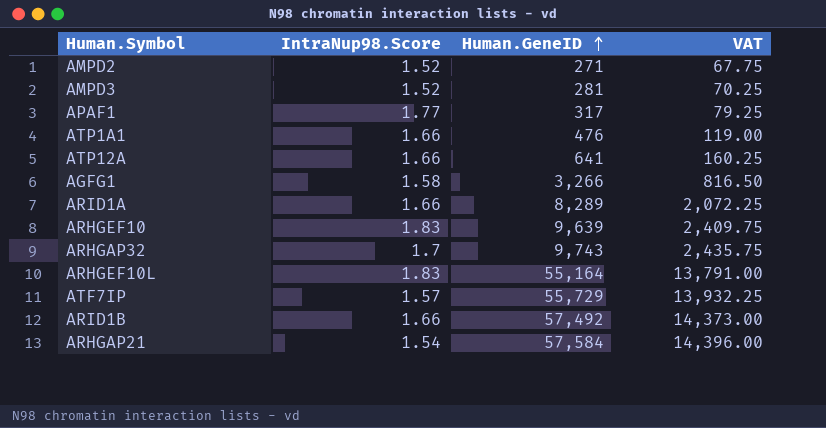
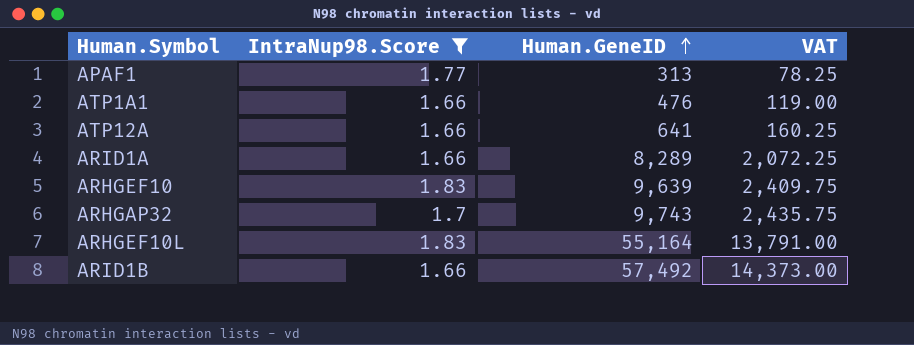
filter: none -> IntraNup98.Score >= 1.66
APAF1 | Human.GeneID: 317 -> 313
APAF1 | VAT: 79.25 -> 78.25

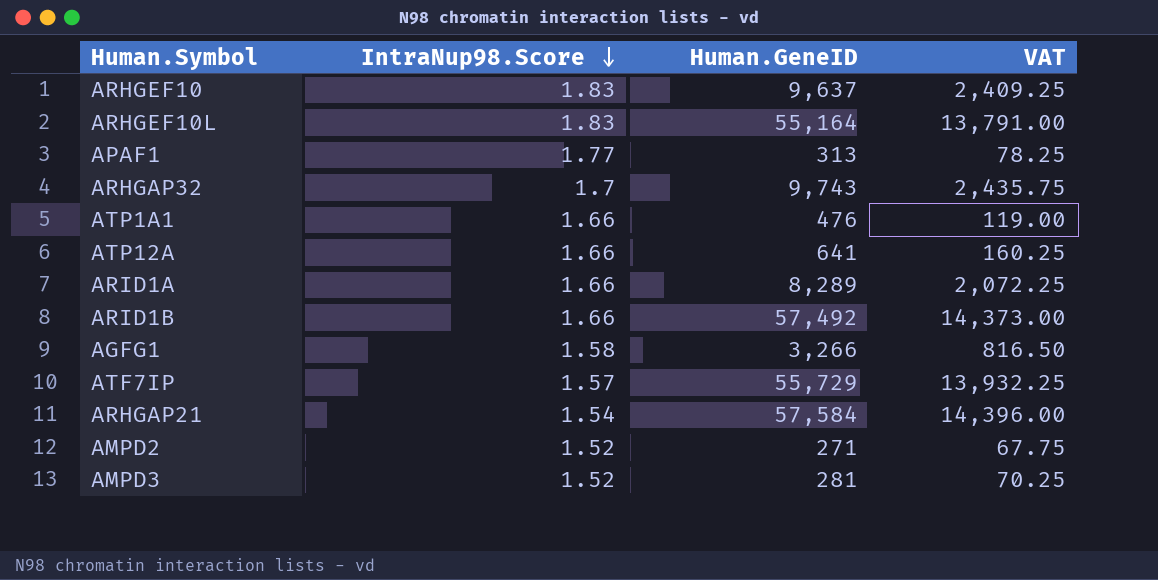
filter: IntraNup98.Score >= 1.66 -> none
row order: Human.GeneID ascending -> IntraNup98.Score descending
ARHGEF10 | Human.GeneID: 9,639 -> 9,637
ARHGEF10 | VAT: 2,409.75 -> 2,409.25

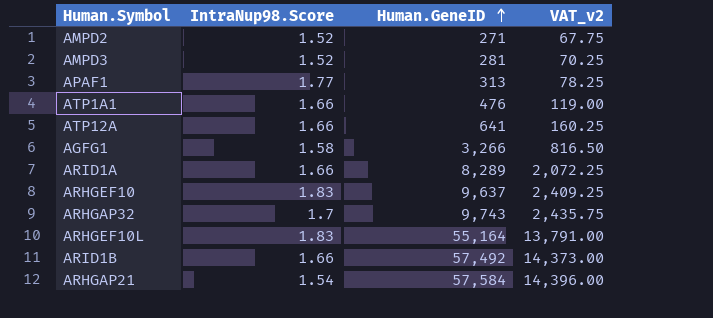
row order: IntraNup98.Score descending -> Human.GeneID ascending
column name: VAT -> VAT_v2
row ATF7IP: 1.57 | 55,729 | 13,932.25 -> none

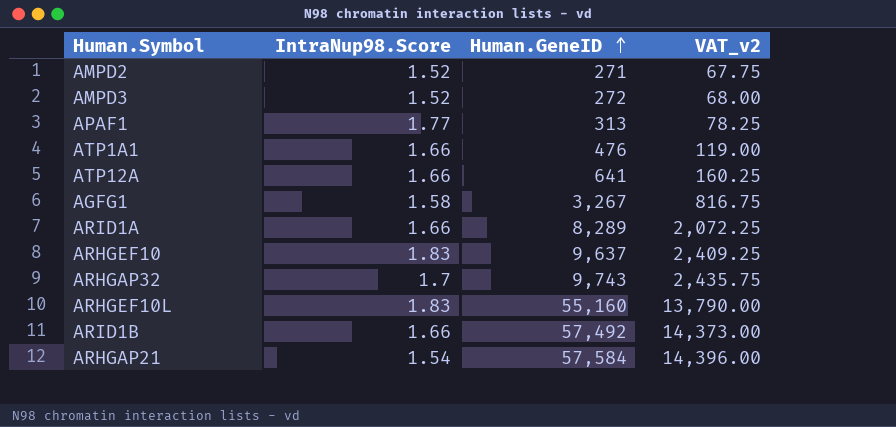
AMPD3 | Human.GeneID: 281 -> 272
AMPD3 | VAT_v2: 70.25 -> 68.00
AGFG1 | Human.GeneID: 3,266 -> 3,267
AGFG1 | VAT_v2: 816.50 -> 816.75
ARHGEF10L | Human.GeneID: 55,164 -> 55,160
ARHGEF10L | VAT_v2: 13,791.00 -> 13,790.00

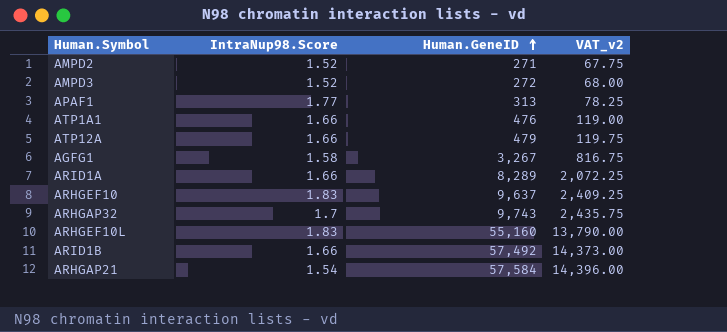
ATP12A | Human.GeneID: 641 -> 479
ATP12A | VAT_v2: 160.25 -> 119.75

